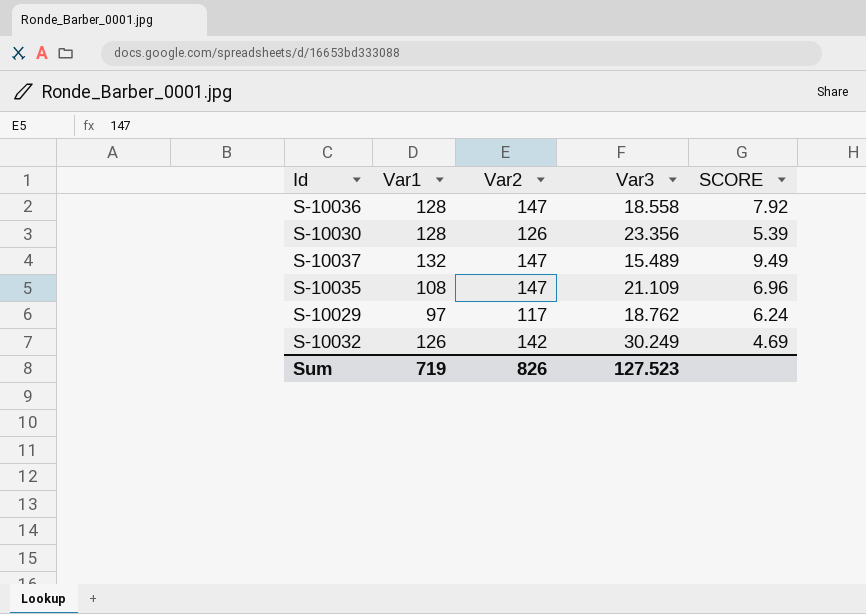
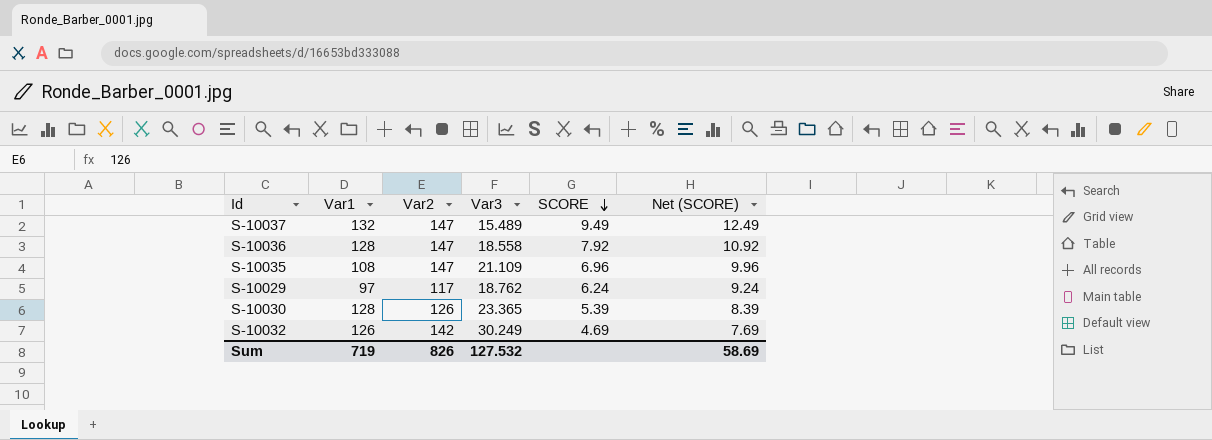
row order: none -> SCORE descending
column Net (SCORE) | formula: none -> [SCORE] + 3
S-10030 | Var3: 23.356 -> 23.365
Sum | Var3: 127.523 -> 127.532

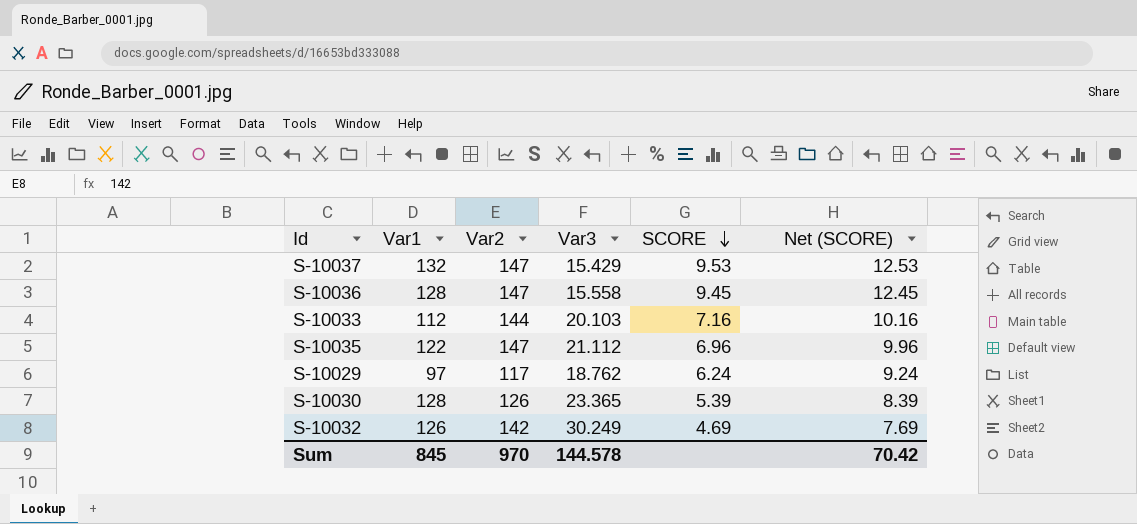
S-10037 | Var3: 15.489 -> 15.429
S-10037 | SCORE: 9.49 -> 9.53
S-10037 | Net (SCORE): 12.49 -> 12.53
S-10036 | Var3: 18.558 -> 15.558
S-10036 | SCORE: 7.92 -> 9.45
S-10036 | Net (SCORE): 10.92 -> 12.45
row S-10033: none -> 112 | 144 | 20.103 | 7.16 | 10.16
S-10035 | Var1: 108 -> 122
S-10035 | Var3: 21.109 -> 21.112
Sum | Var1: 719 -> 845
Sum | Var2: 826 -> 970
Sum | Var3: 127.532 -> 144.578
Sum | Net (SCORE): 58.69 -> 70.42

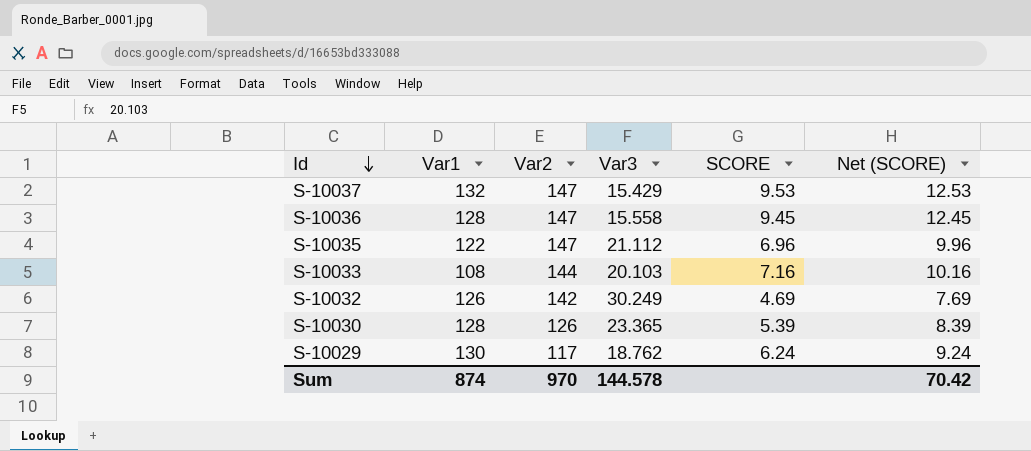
row order: SCORE descending -> Id descending
S-10033 | Var1: 112 -> 108
S-10029 | Var1: 97 -> 130
Sum | Var1: 845 -> 874

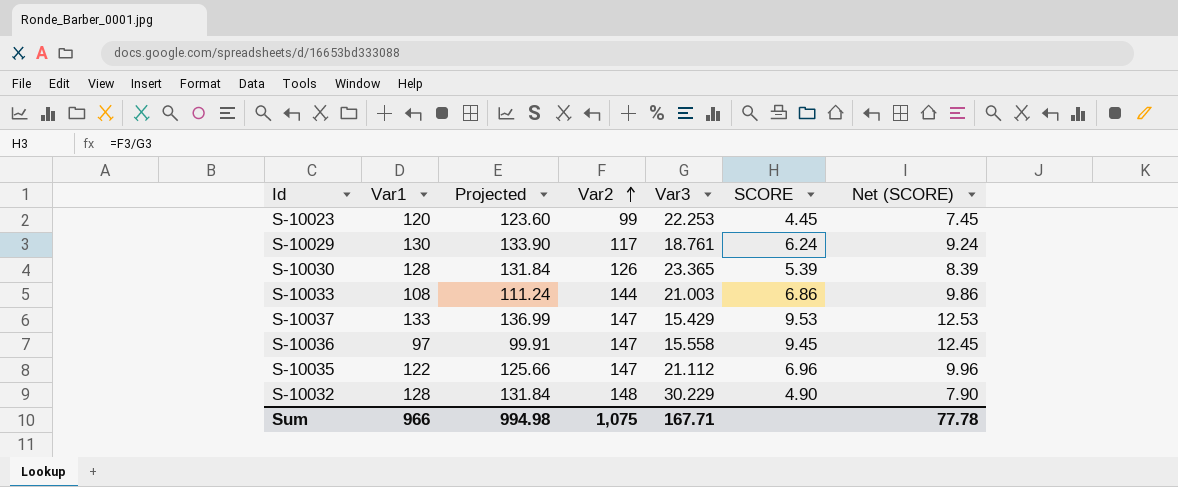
row order: Id descending -> Var2 ascending
column Projected | formula: none -> [Var1] * 1.03
row S-10023: none -> 120 | 123.60 | 99 | 22.253 | 4.45 | 7.45
S-10029 | Var3: 18.762 -> 18.761
S-10033 | Var3: 20.103 -> 21.003
S-10033 | SCORE: 7.16 -> 6.86
S-10033 | Net (SCORE): 10.16 -> 9.86
S-10037 | Var1: 132 -> 133
S-10036 | Var1: 128 -> 97
S-10032 | Var1: 126 -> 128
S-10032 | Var2: 142 -> 148
S-10032 | Var3: 30.249 -> 30.229
S-10032 | SCORE: 4.69 -> 4.90
S-10032 | Net (SCORE): 7.69 -> 7.90
Sum | Var1: 874 -> 966
Sum | Var2: 970 -> 1,075
Sum | Var3: 144.578 -> 167.71
Sum | Net (SCORE): 70.42 -> 77.78

